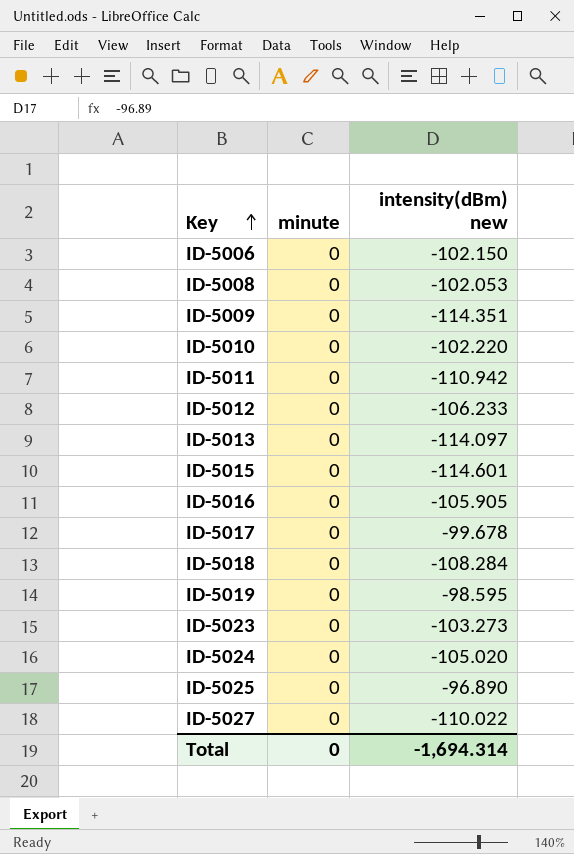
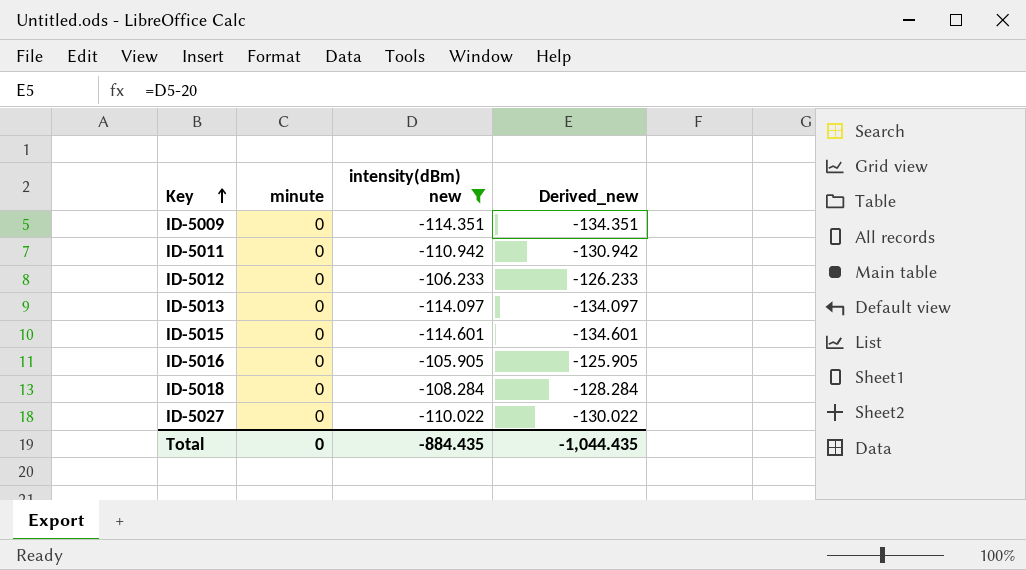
filter: none -> intensity(dBm) new <= -105.905
column Derived_new | formula: none -> [intensity(dBm) new] - 20
Total | intensity(dBm) new: -1,694.314 -> -884.435

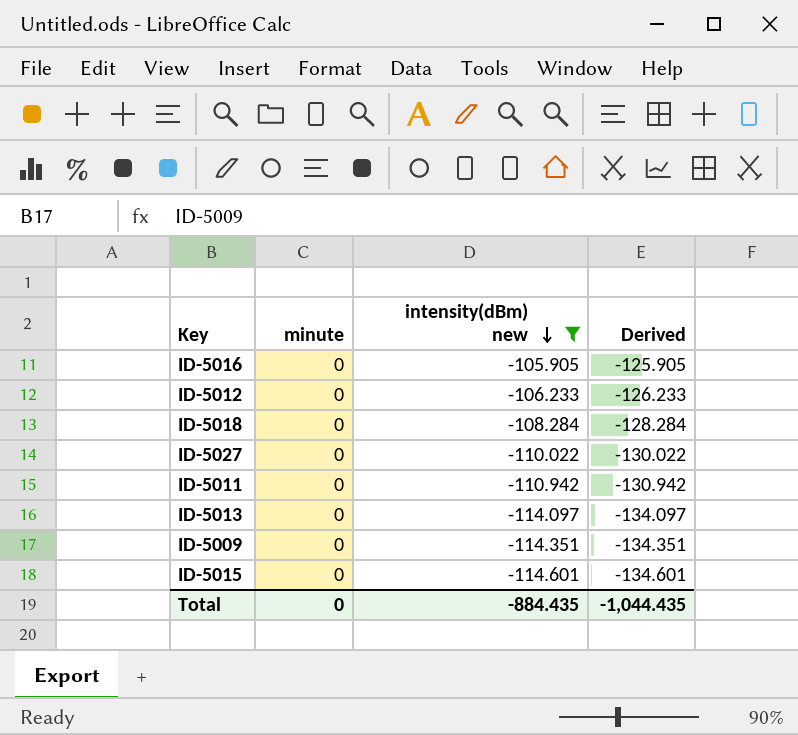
row order: Key ascending -> intensity(dBm) new descending
column name: Derived_new -> Derived

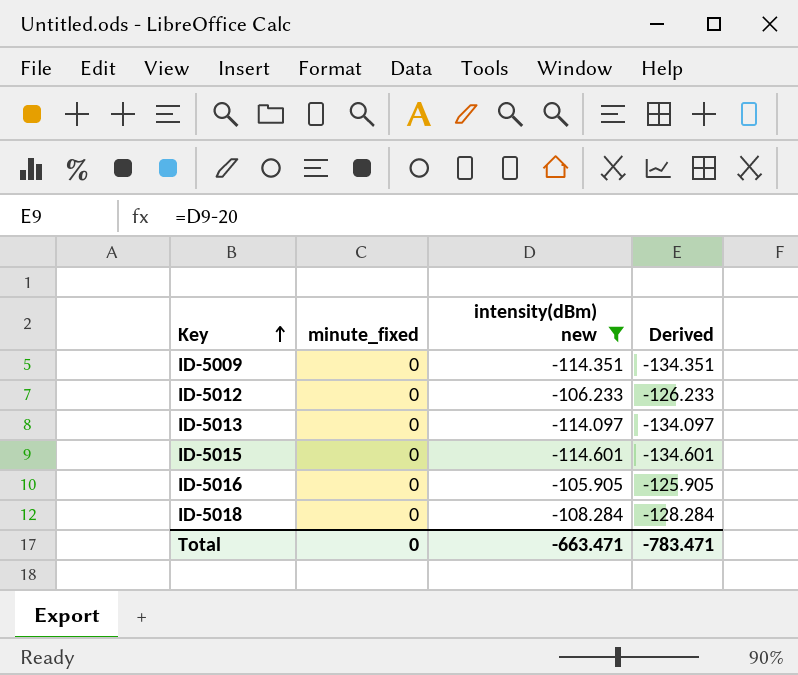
row order: intensity(dBm) new descending -> Key ascending
column name: minute -> minute_fixed
row ID-5027: 0 | -110.022 | -130.022 -> none
row ID-5011: 0 | -110.942 | -130.942 -> none
Total | intensity(dBm) new: -884.435 -> -663.471
Total | Derived: -1,044.435 -> -783.471

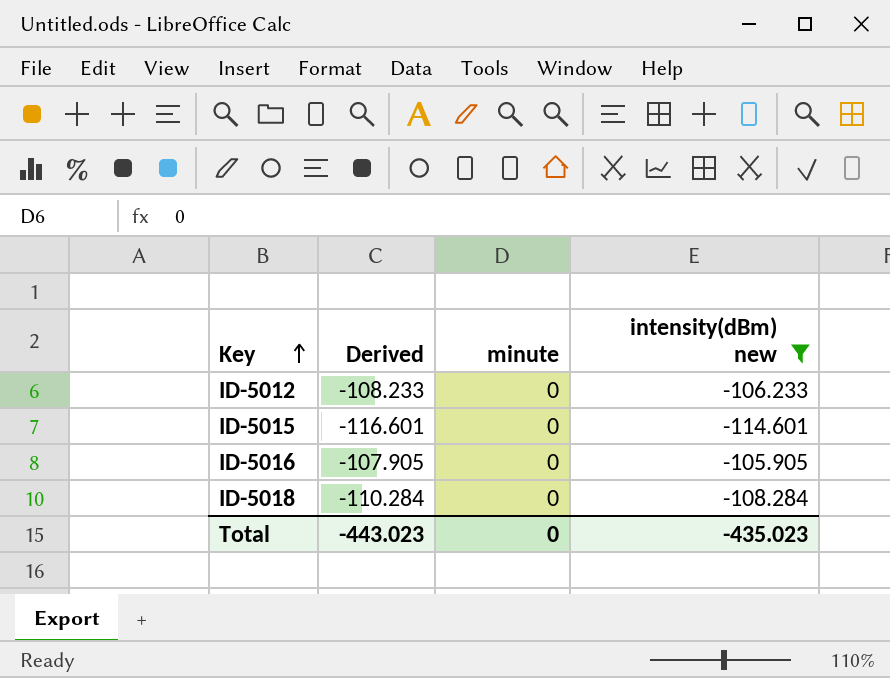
column Derived | formula: [intensity(dBm) new] - 20 -> [intensity(dBm) new] - 2
column Derived | position: 4 -> 2
column name: minute_fixed -> minute
row ID-5009: 0 | -114.351 | -134.351 -> none
row ID-5013: 0 | -114.097 | -134.097 -> none
Total | Derived: -783.471 -> -443.023
Total | intensity(dBm) new: -663.471 -> -435.023

